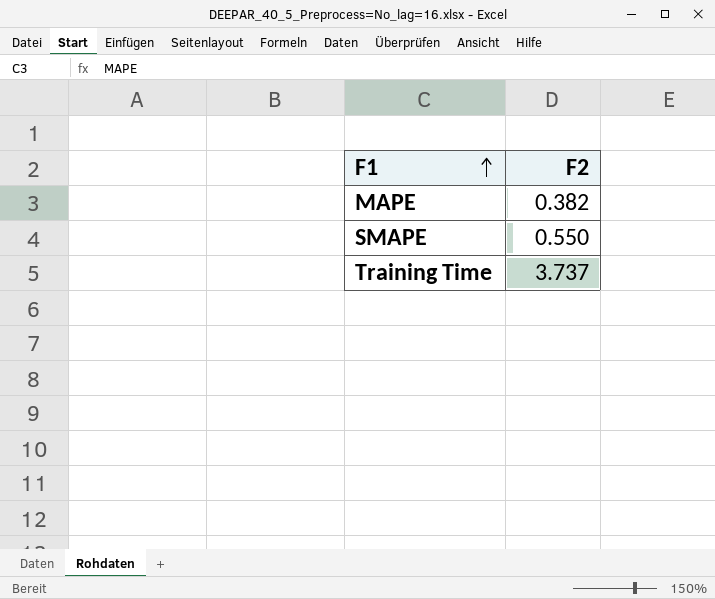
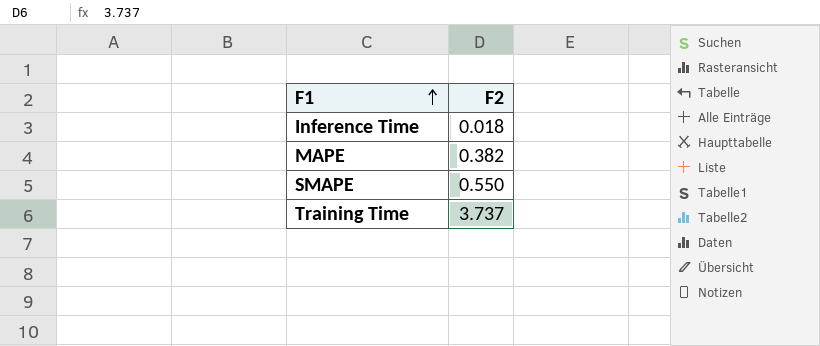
row Inference Time: none -> 0.018

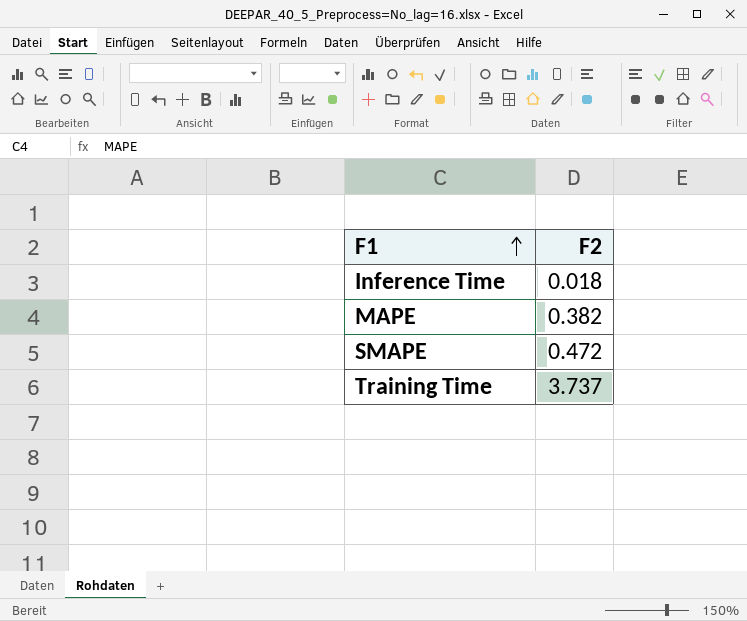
SMAPE | F2: 0.550 -> 0.472

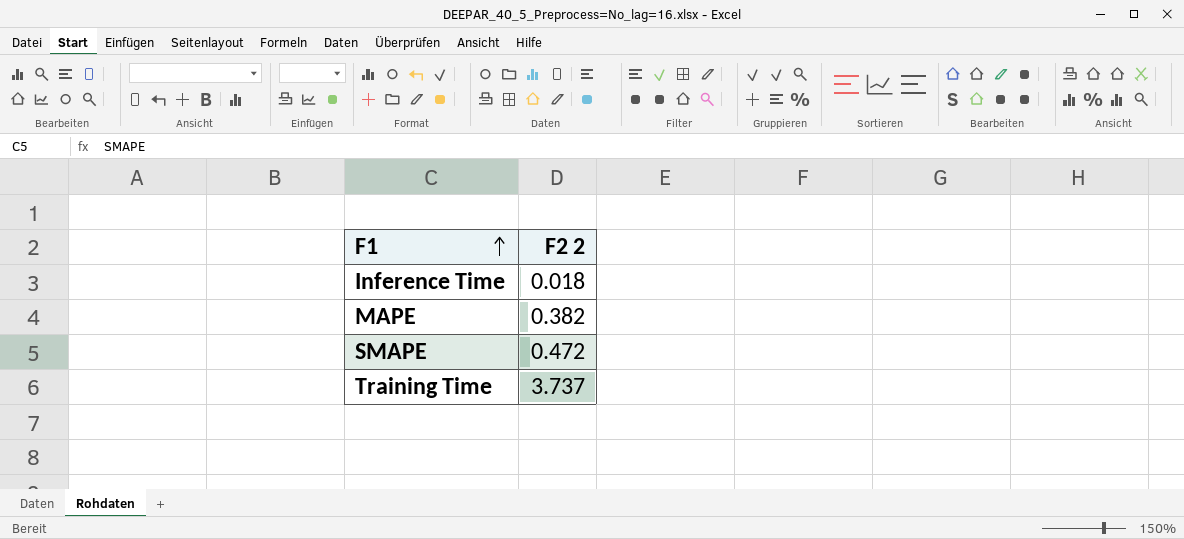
column name: F2 -> F2 2

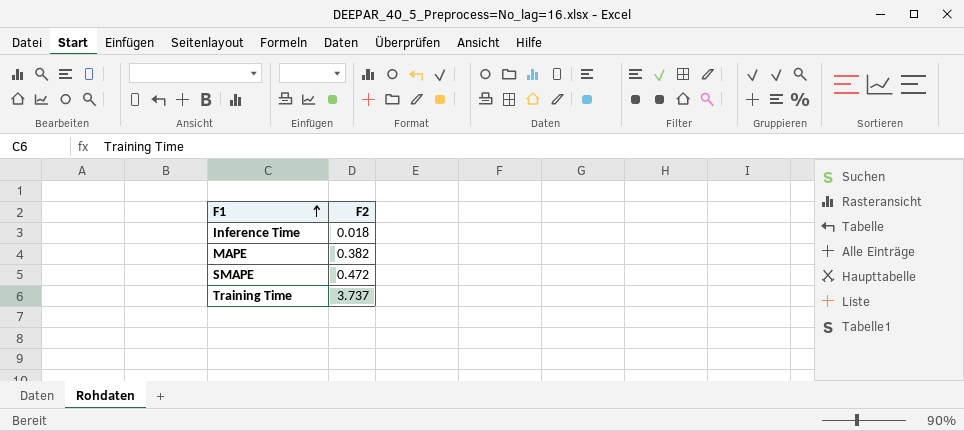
column name: F2 2 -> F2

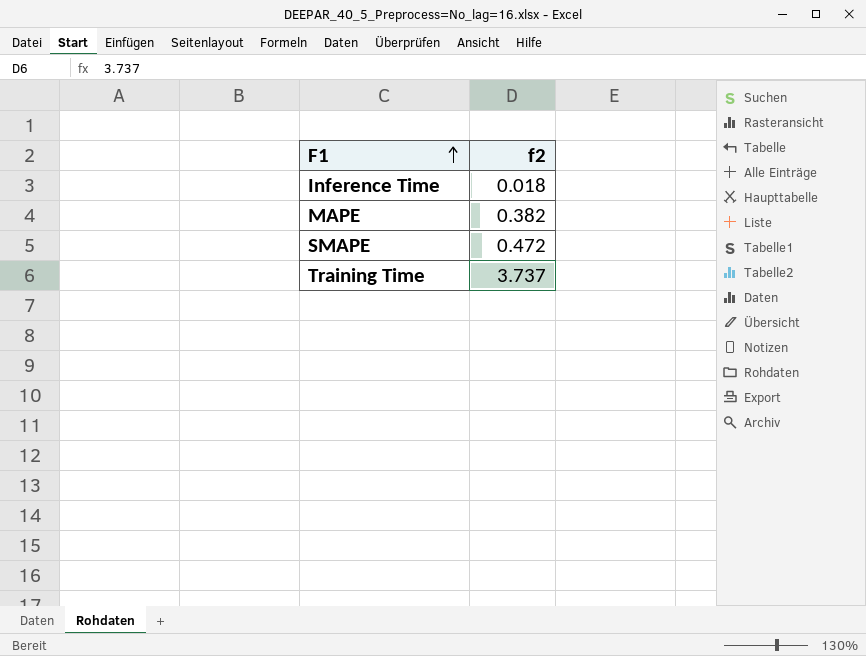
column name: F2 -> f2

